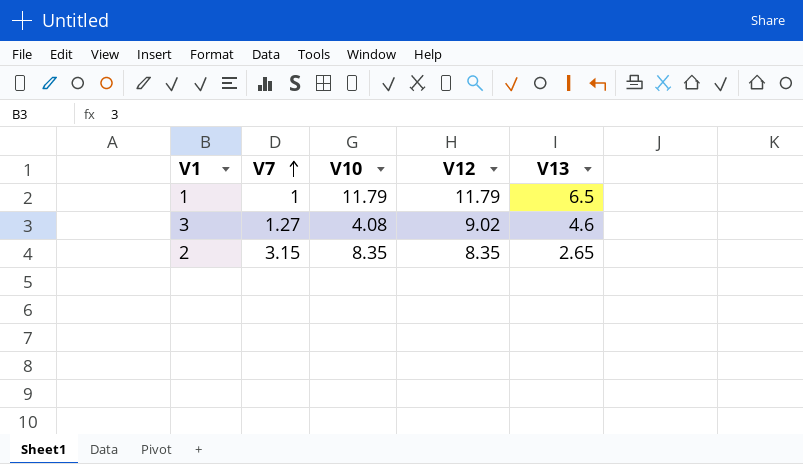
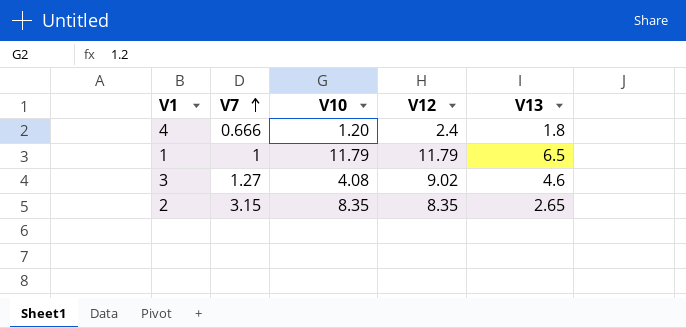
row 4: none -> 0.666 | 1.20 | 2.4 | 1.8

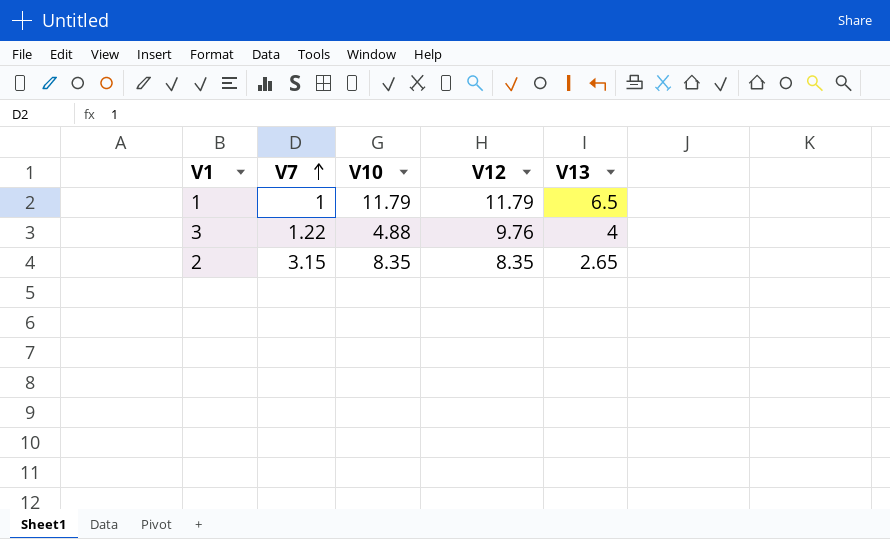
row 4: 0.666 | 1.20 | 2.4 | 1.8 -> none
3 | V7: 1.27 -> 1.22
3 | V10: 4.08 -> 4.88
3 | V12: 9.02 -> 9.76
3 | V13: 4.6 -> 4

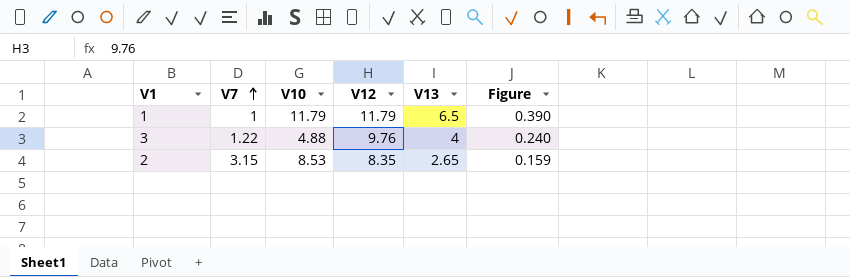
column Figure | formula: none -> [V13] * 0.06
2 | V10: 8.35 -> 8.53

